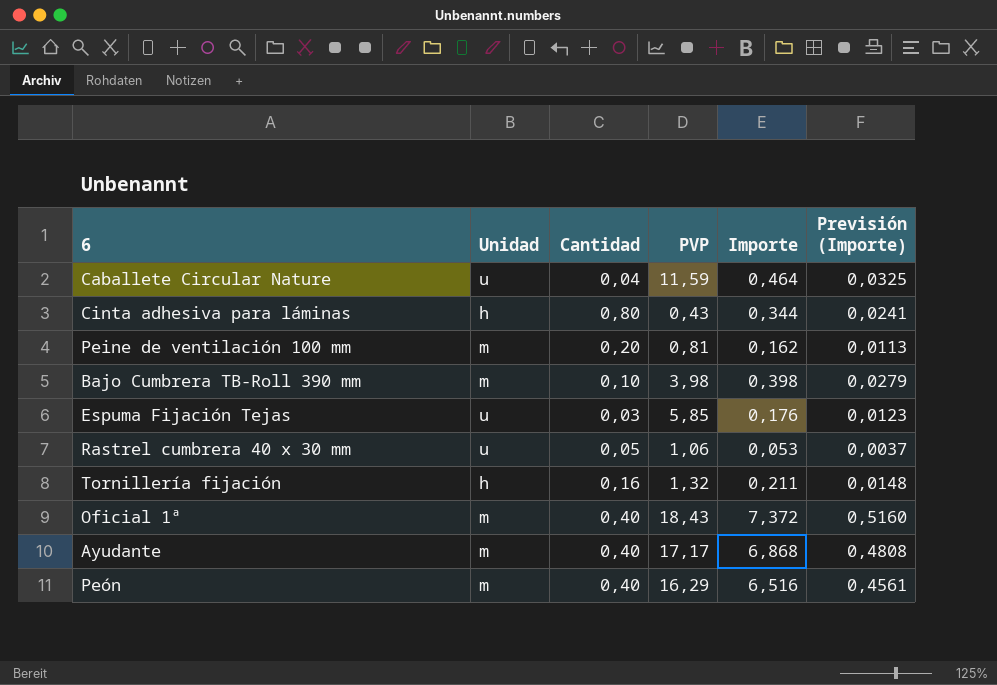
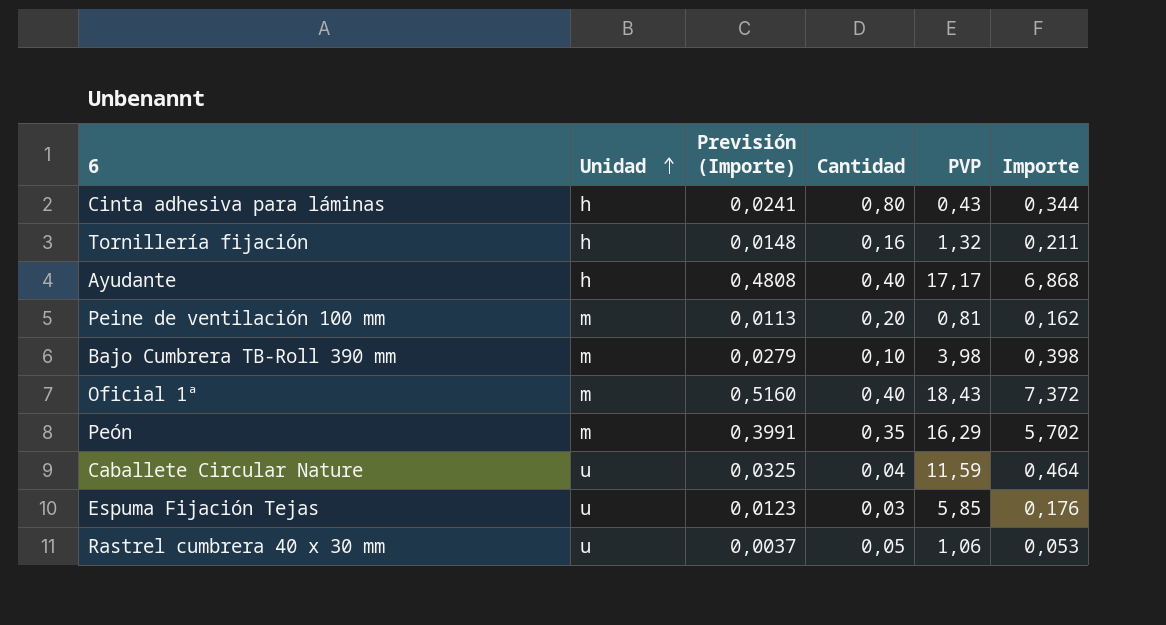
row order: none -> Unidad ascending
column Previsión (Importe) | position: 6 -> 3
Ayudante | Unidad: m -> h
Peón | Previsión (Importe): 0,4561 -> 0,3991
Peón | Cantidad: 0,40 -> 0,35
Peón | Importe: 6,516 -> 5,702

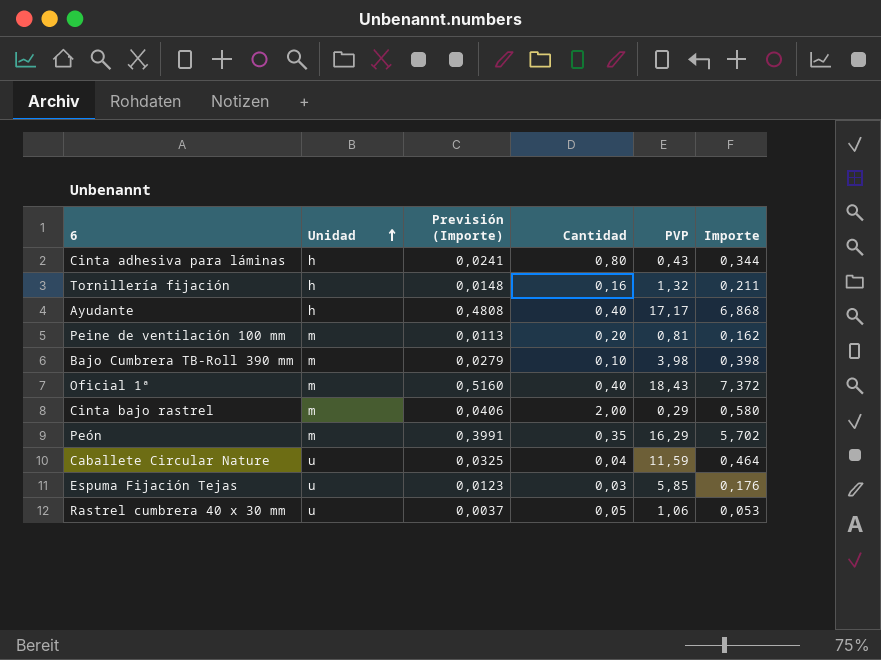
row Cinta bajo rastrel: none -> m | 0,0406 | 2,00 | 0,29 | 0,580

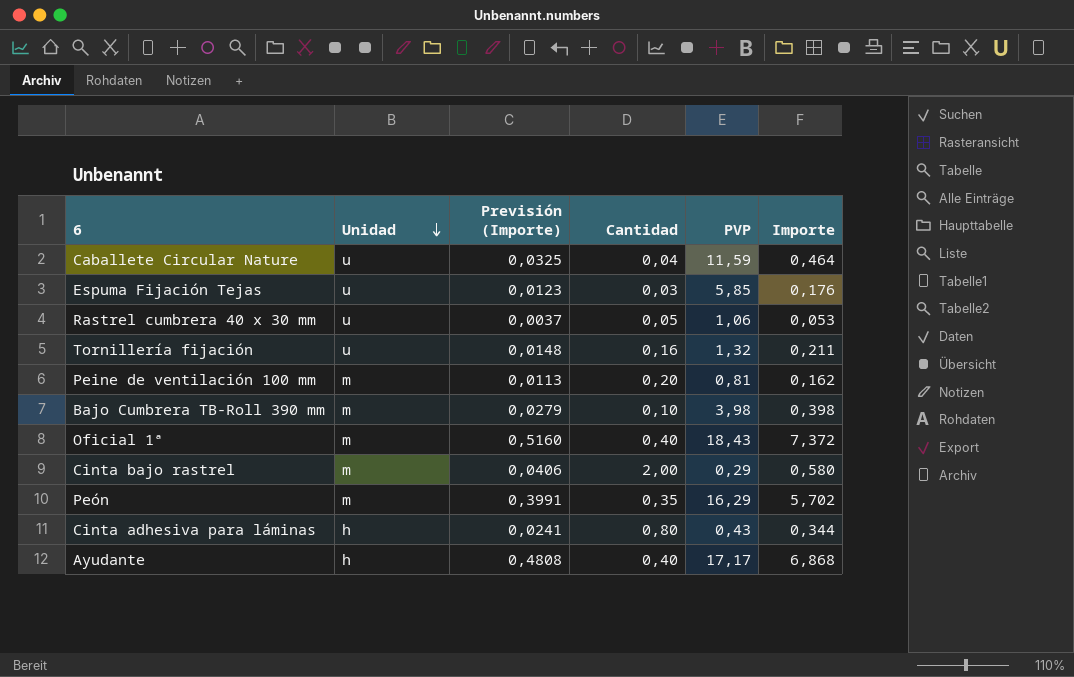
row order: Unidad ascending -> Unidad descending
Tornillería fijación | Unidad: h -> u

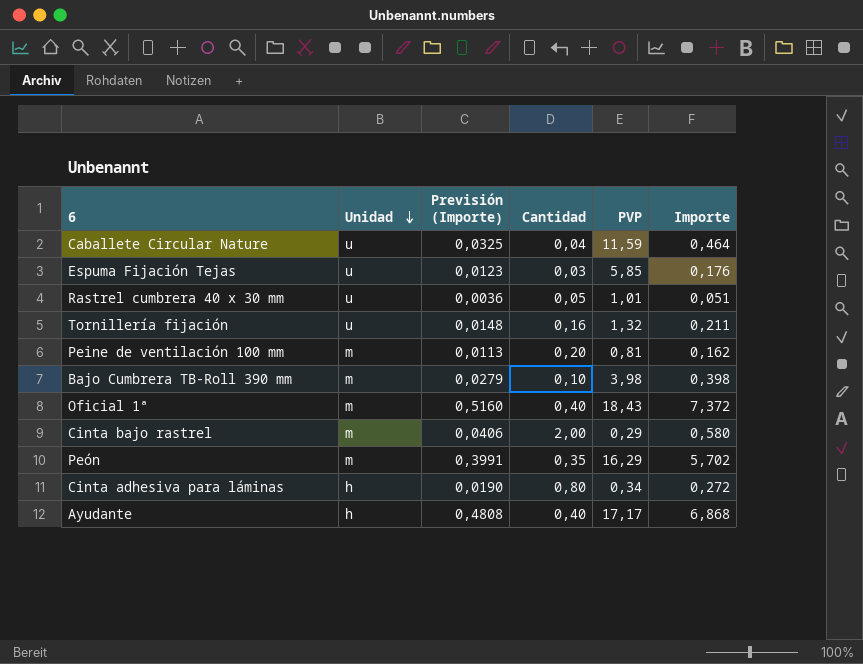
Rastrel cumbrera 40 x 30 mm | Previsión (Importe): 0,0037 -> 0,0036
Rastrel cumbrera 40 x 30 mm | PVP: 1,06 -> 1,01
Rastrel cumbrera 40 x 30 mm | Importe: 0,053 -> 0,051
Cinta adhesiva para láminas | Previsión (Importe): 0,0241 -> 0,0190
Cinta adhesiva para láminas | PVP: 0,43 -> 0,34
Cinta adhesiva para láminas | Importe: 0,344 -> 0,272

